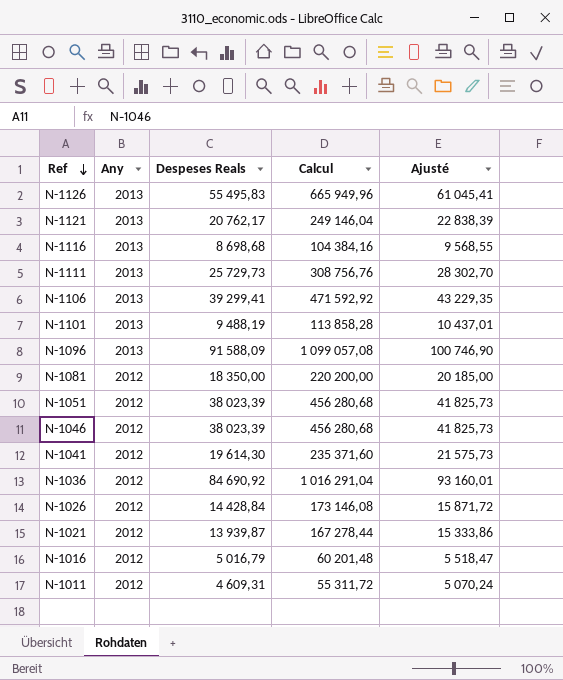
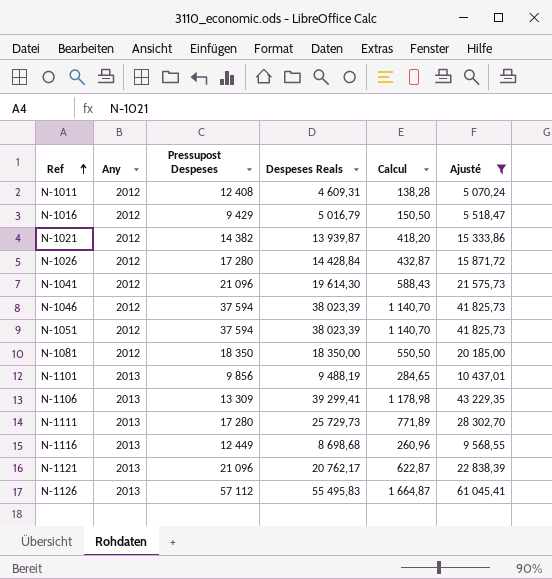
filter: none -> Ajusté <= 61 045,41
row order: Ref descending -> Ref ascending
column Pressupost Despeses | position: none -> 3
column Calcul | formula: [Despeses Reals] * 12 -> [Despeses Reals] * 0,03

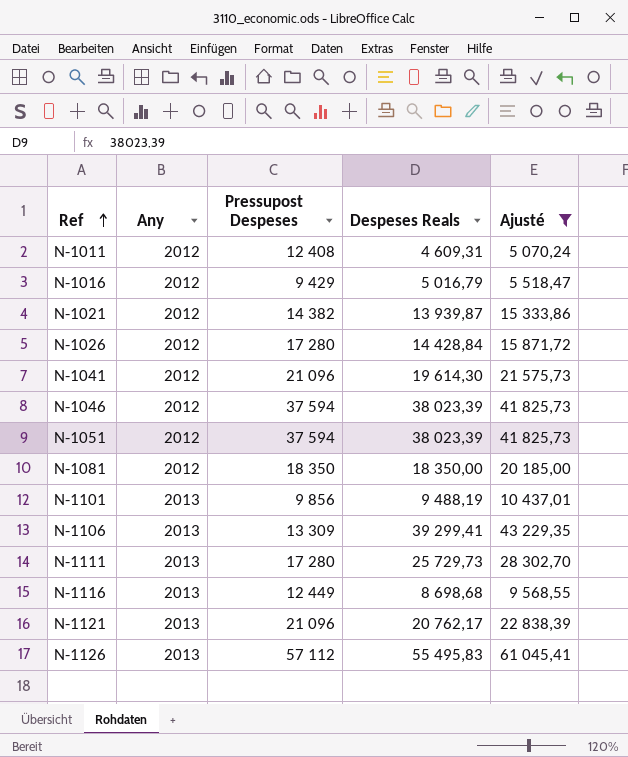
column Calcul | formula: [Despeses Reals] * 0,03 -> none

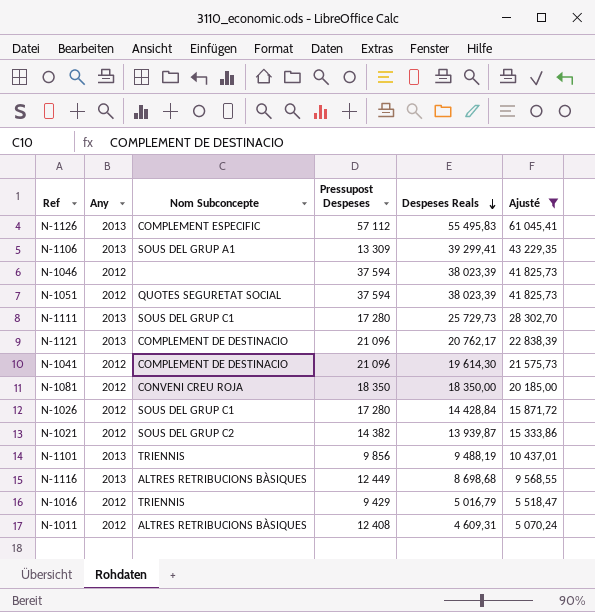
row order: Ref ascending -> Despeses Reals descending
column Nom Subconcepte | position: none -> 3

